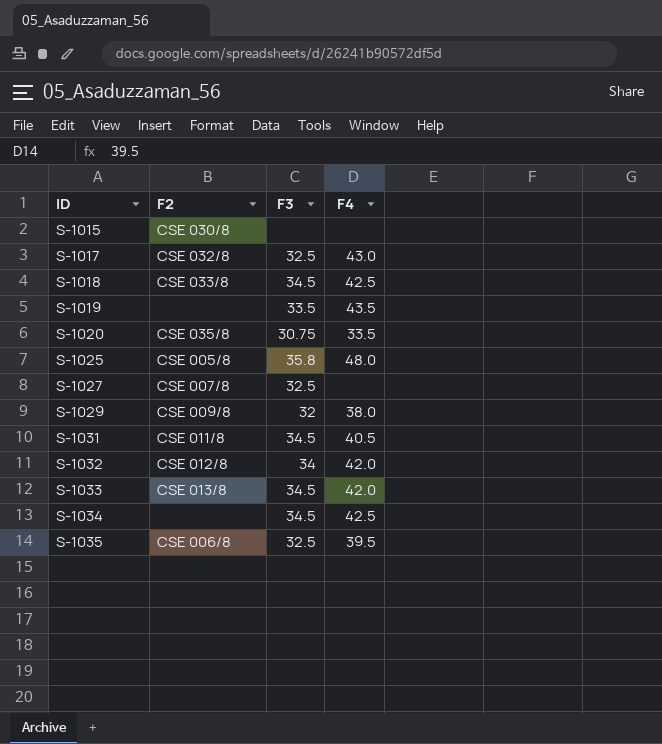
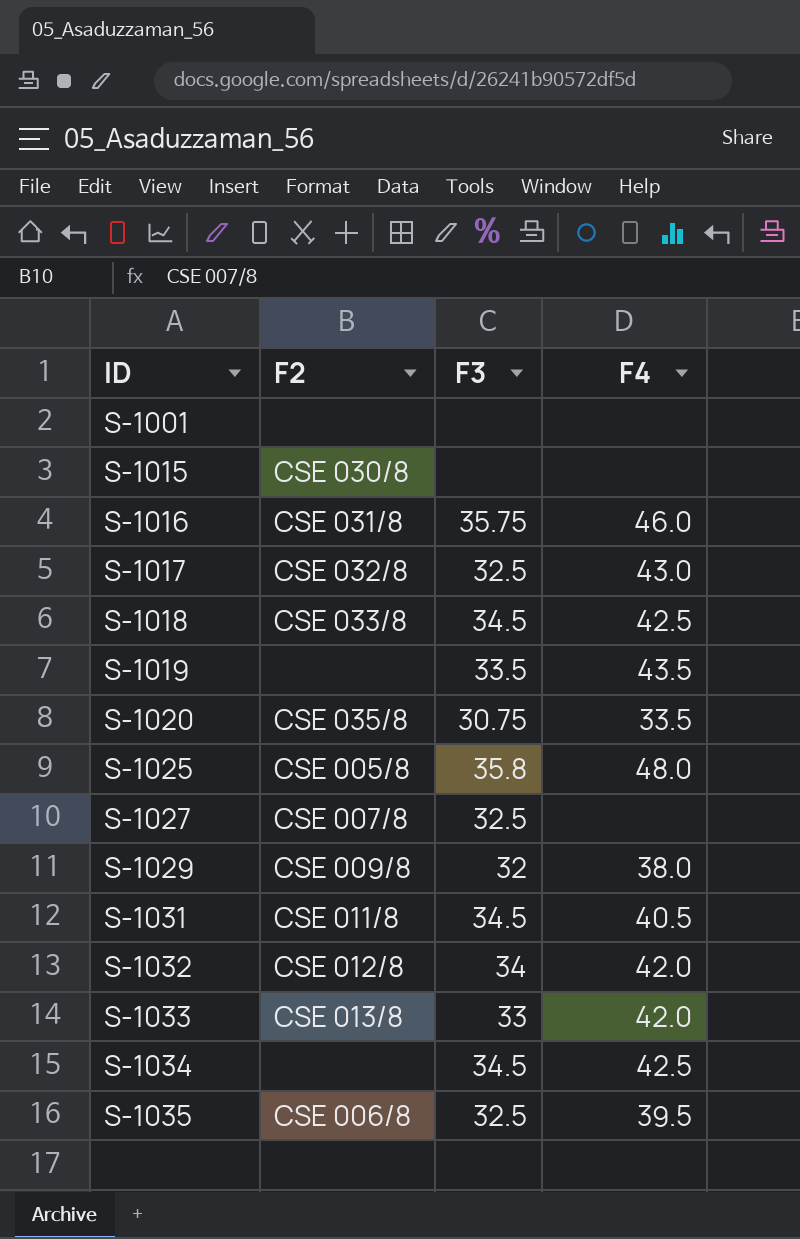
row S-1001: none -> none | none | none
row S-1016: none -> CSE 031/8 | 35.75 | 46.0
S-1033 | F3: 34.5 -> 33

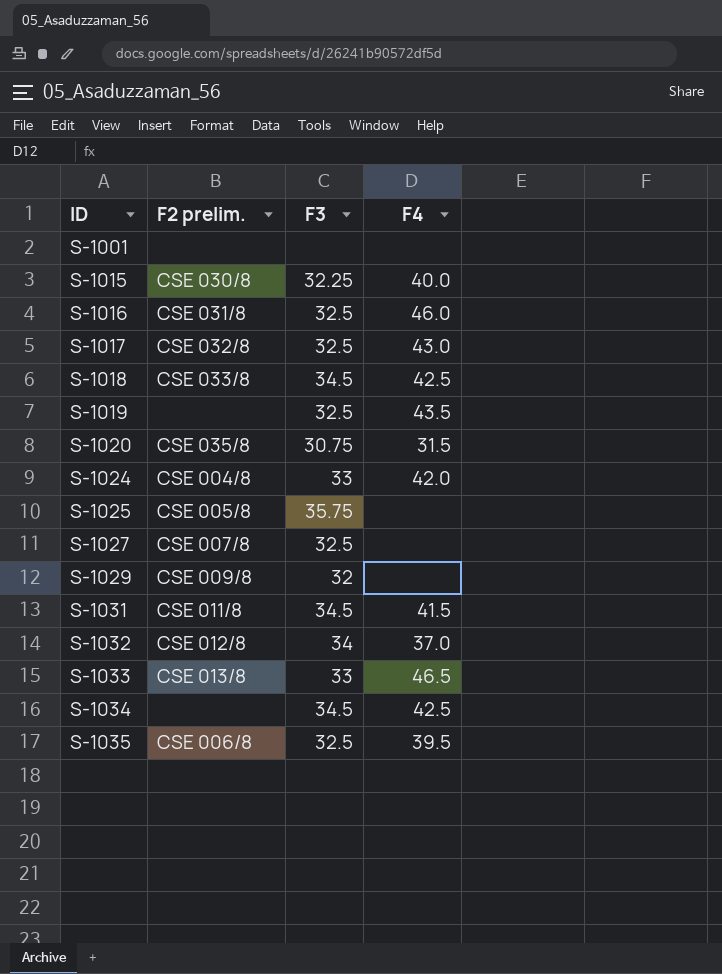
column name: F2 -> F2 prelim.
S-1015 | F3: none -> 32.25
S-1015 | F4: none -> 40.0
S-1016 | F3: 35.75 -> 32.5
S-1019 | F3: 33.5 -> 32.5
S-1020 | F4: 33.5 -> 31.5
row S-1024: none -> CSE 004/8 | 33 | 42.0
S-1025 | F3: 35.8 -> 35.75
S-1025 | F4: 48.0 -> none
S-1029 | F4: 38.0 -> none
S-1031 | F4: 40.5 -> 41.5
S-1032 | F4: 42.0 -> 37.0
S-1033 | F4: 42.0 -> 46.5

